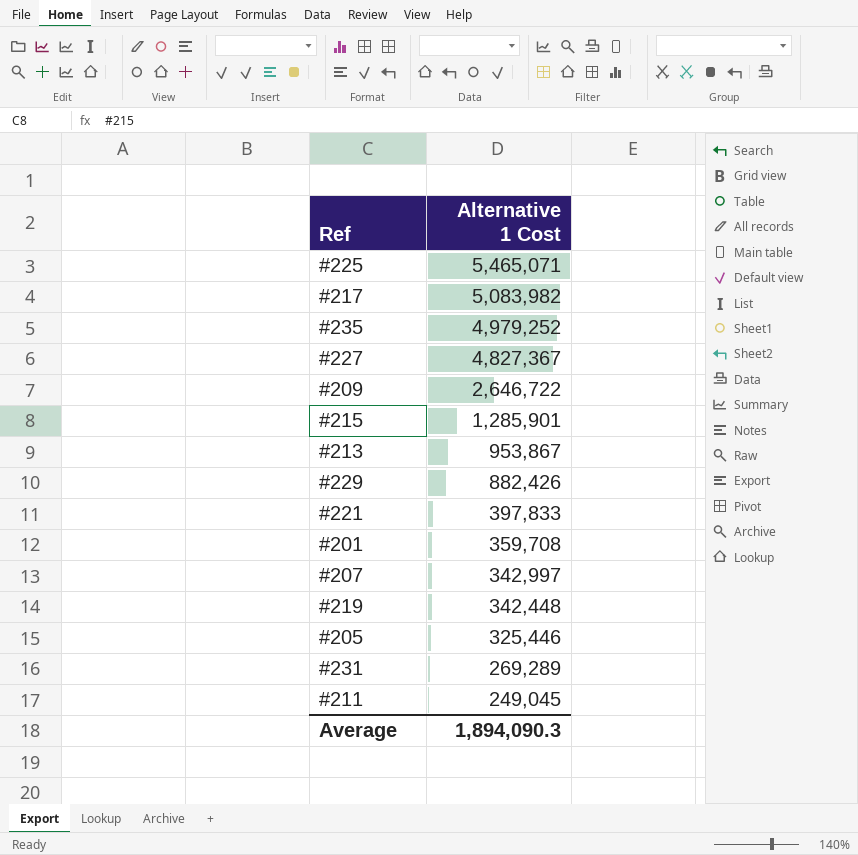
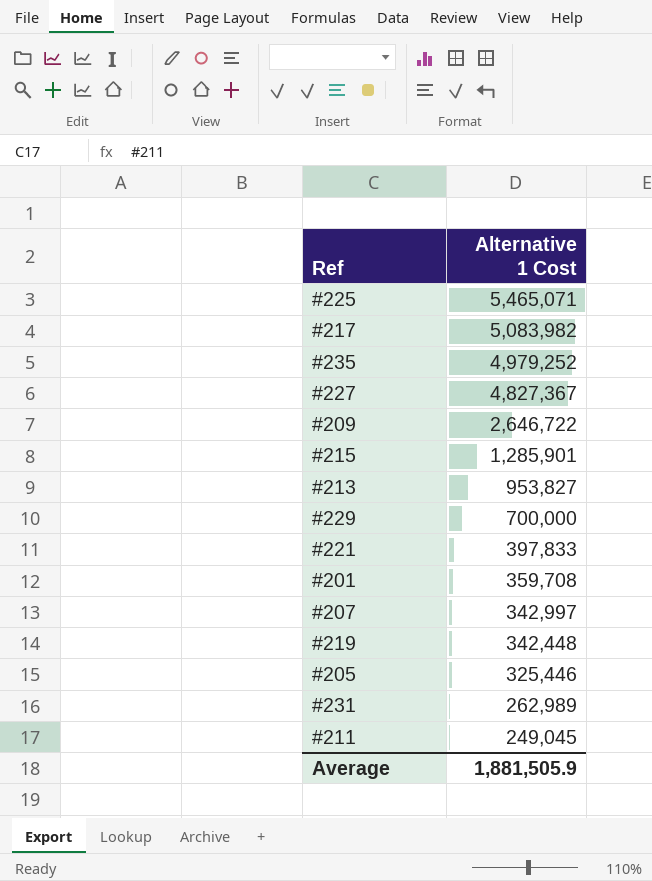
#213 | Alternative 1 Cost: 953,867 -> 953,827
#229 | Alternative 1 Cost: 882,426 -> 700,000
#231 | Alternative 1 Cost: 269,289 -> 262,989
Average | Alternative 1 Cost: 1,894,090.3 -> 1,881,505.9

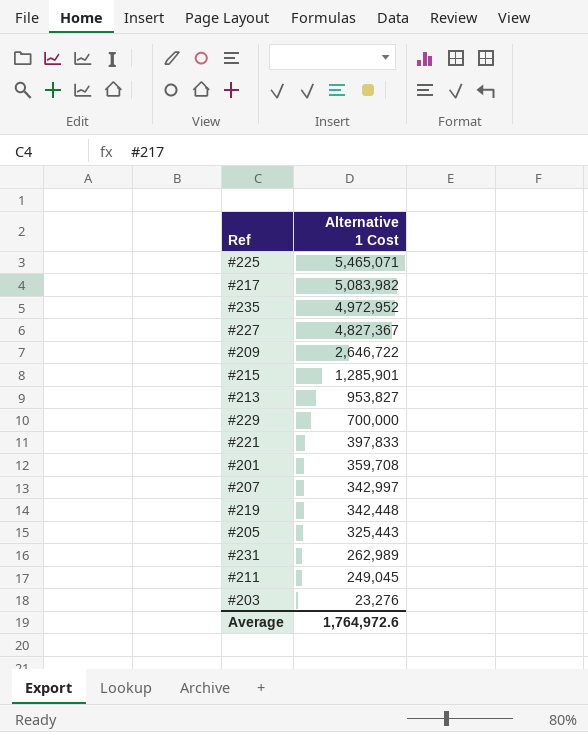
#235 | Alternative 1 Cost: 4,979,252 -> 4,972,952
#205 | Alternative 1 Cost: 325,446 -> 325,443
row #203: none -> 23,276
Average | Alternative 1 Cost: 1,881,505.9 -> 1,764,972.6

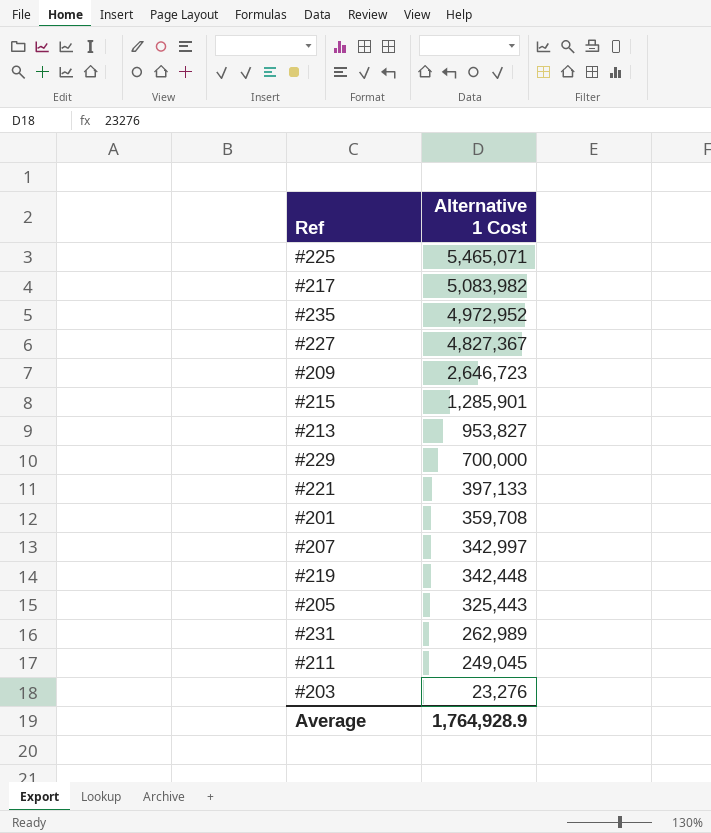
#209 | Alternative 1 Cost: 2,646,722 -> 2,646,723
#221 | Alternative 1 Cost: 397,833 -> 397,133
Average | Alternative 1 Cost: 1,764,972.6 -> 1,764,928.9

